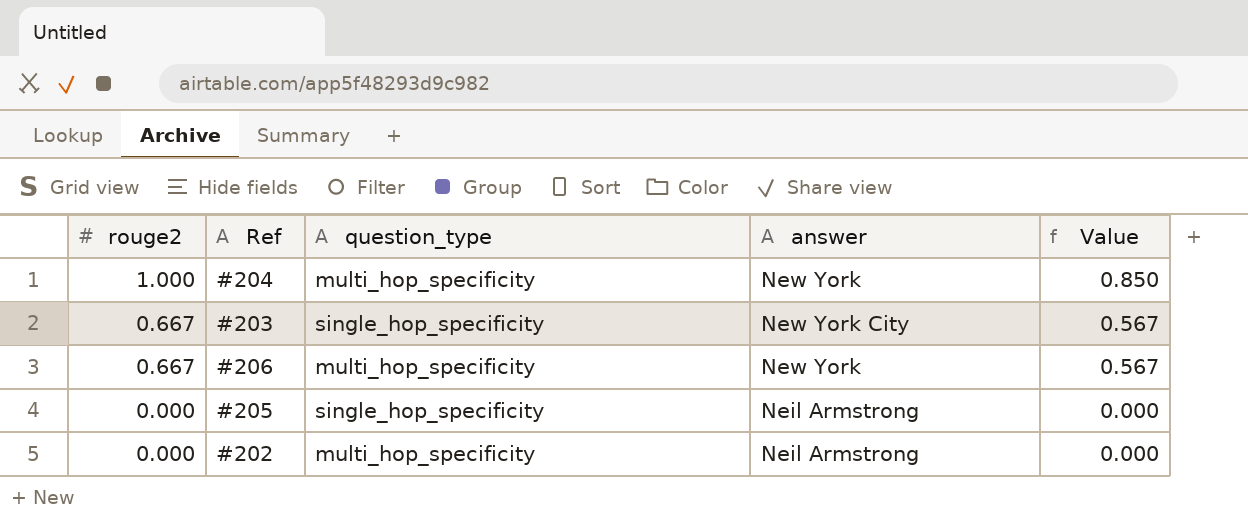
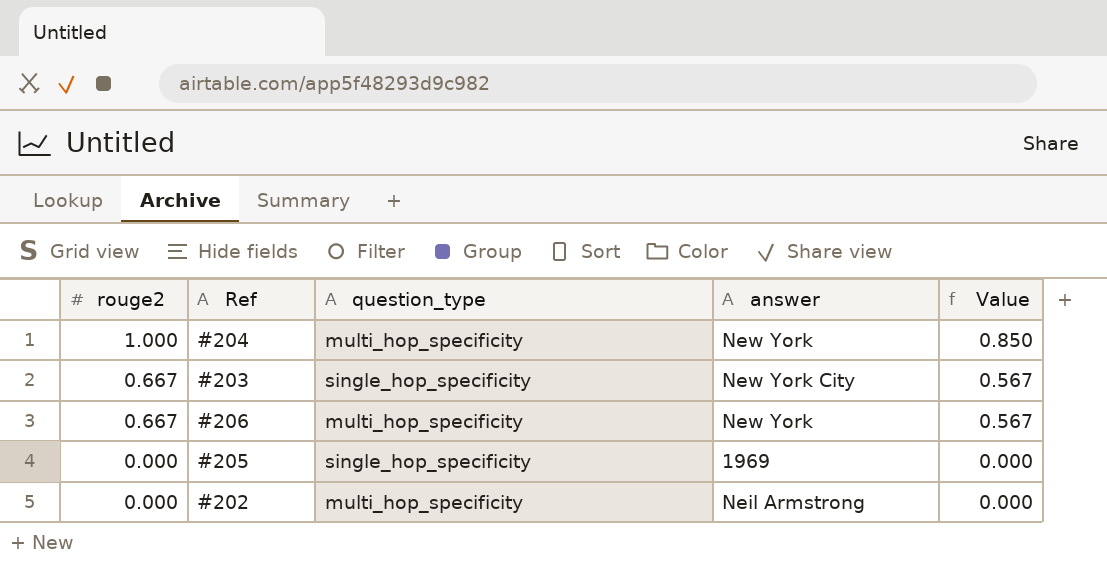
#205 | answer: Neil Armstrong -> 1969

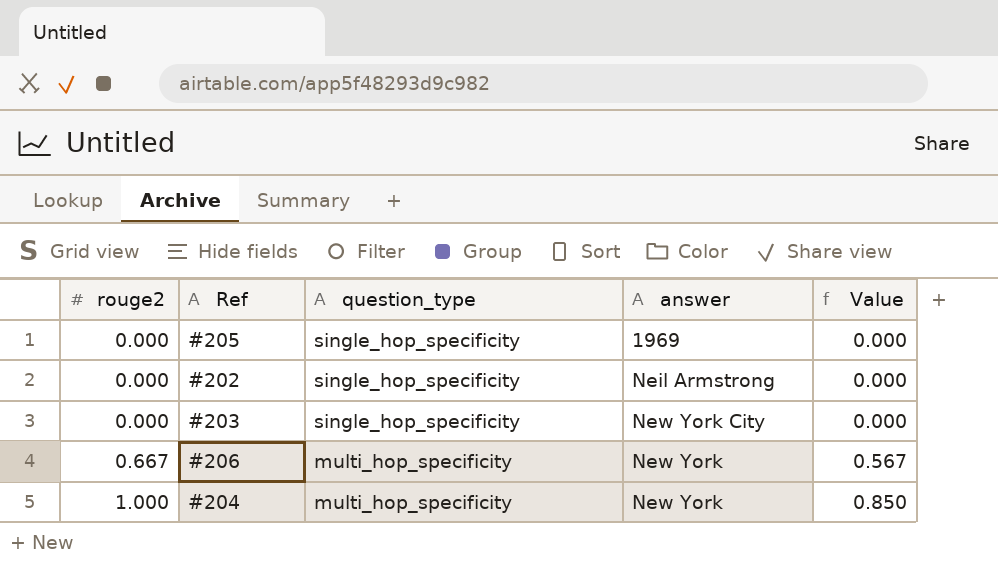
row order: rouge2 descending -> rouge2 ascending
#202 | question_type: multi_hop_specificity -> single_hop_specificity
#203 | rouge2: 0.667 -> 0.000
#203 | Value: 0.567 -> 0.000

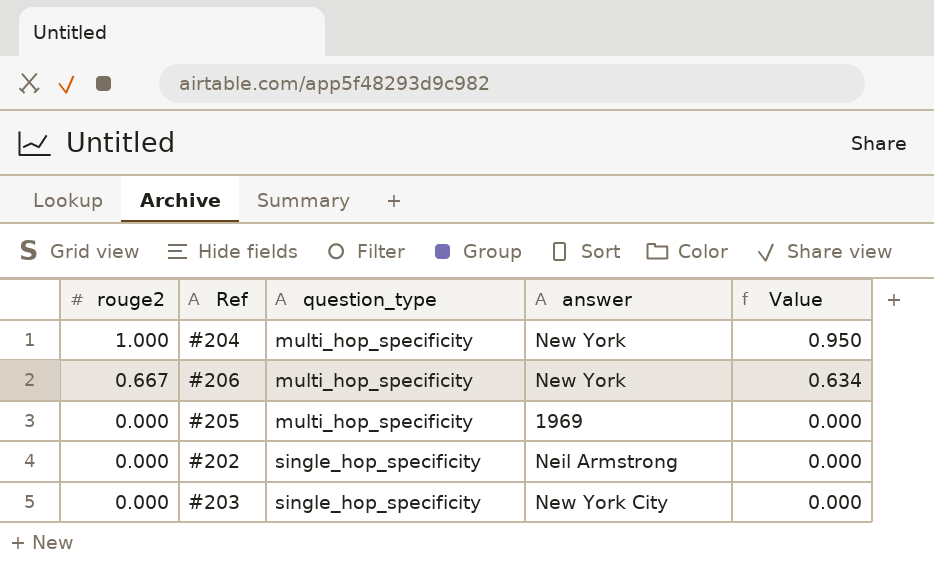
row order: rouge2 ascending -> rouge2 descending
column Value | formula: [rouge2] * 0.85 -> [rouge2] * 0.95
#205 | question_type: single_hop_specificity -> multi_hop_specificity

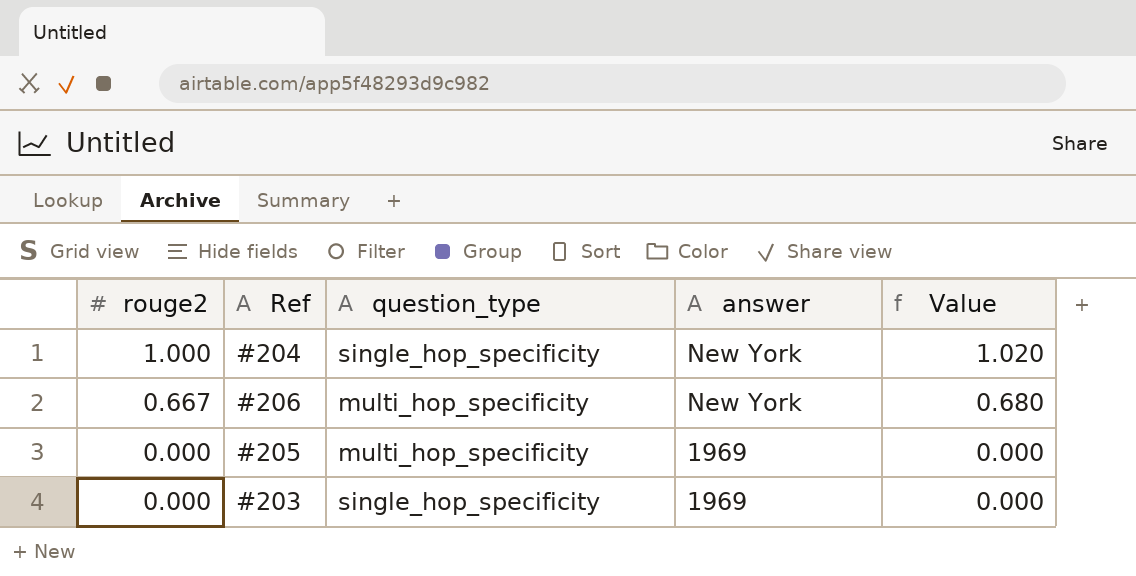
column Value | formula: [rouge2] * 0.95 -> [rouge2] * 1.02
row #202: 0.000 | single_hop_specificity | Neil Armstrong | 0.000 -> none
#204 | question_type: multi_hop_specificity -> single_hop_specificity
#203 | answer: New York City -> 1969

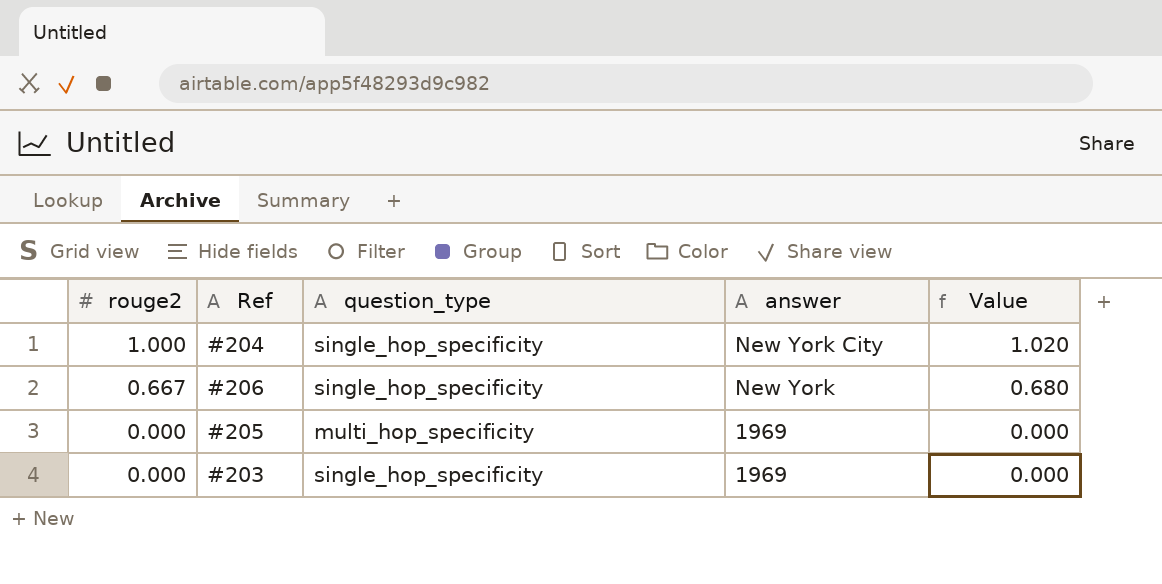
#204 | answer: New York -> New York City
#206 | question_type: multi_hop_specificity -> single_hop_specificity

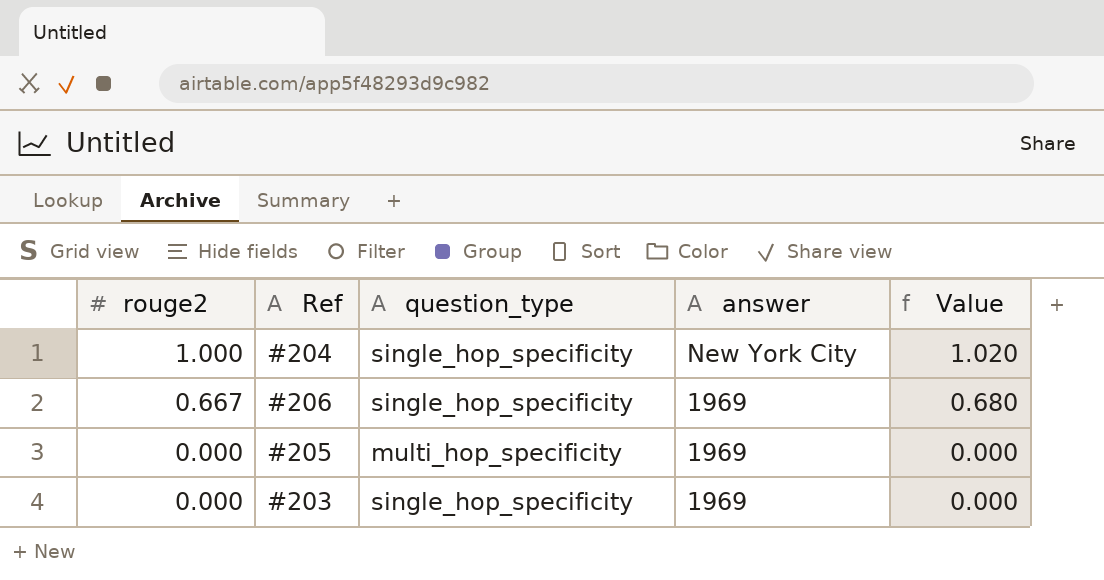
#206 | answer: New York -> 1969

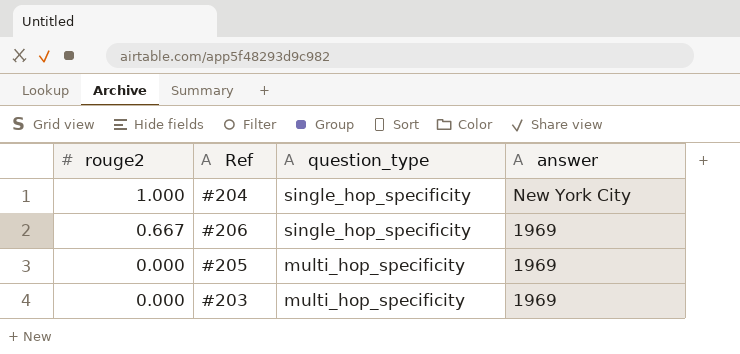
column Value | formula: [rouge2] * 1.02 -> none
#203 | question_type: single_hop_specificity -> multi_hop_specificity

